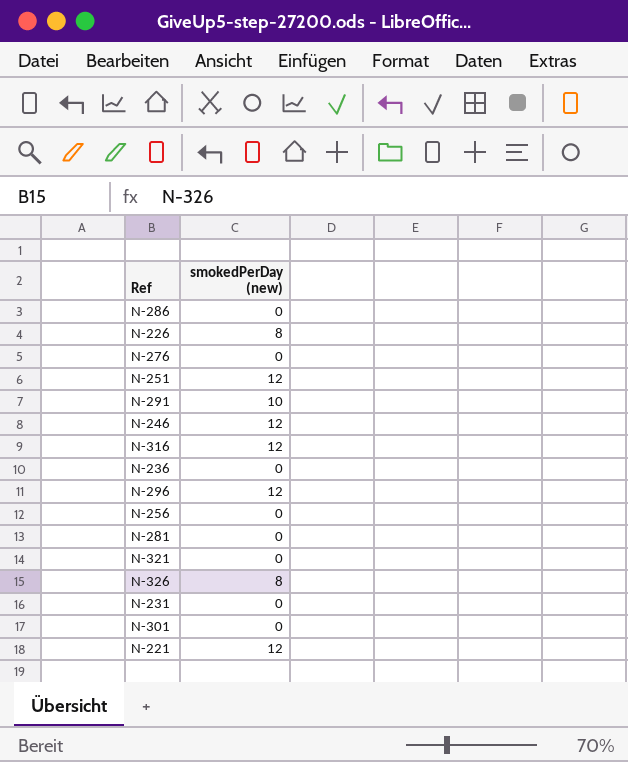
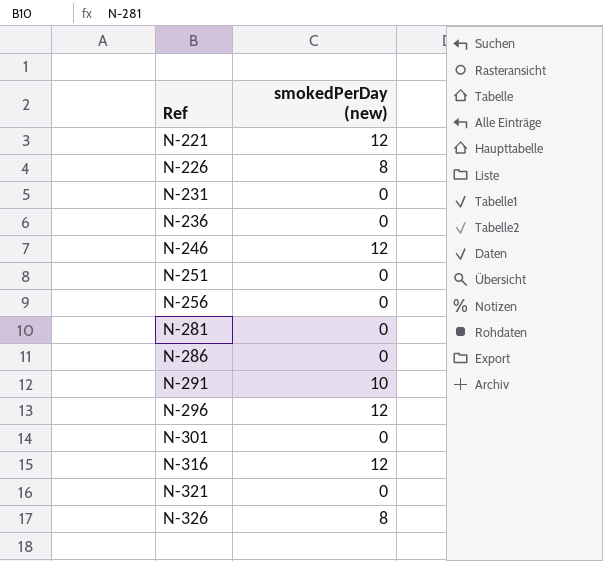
row order: none -> Ref ascending
row N-276: 0 -> none
N-251 | smokedPerDay (new): 12 -> 0

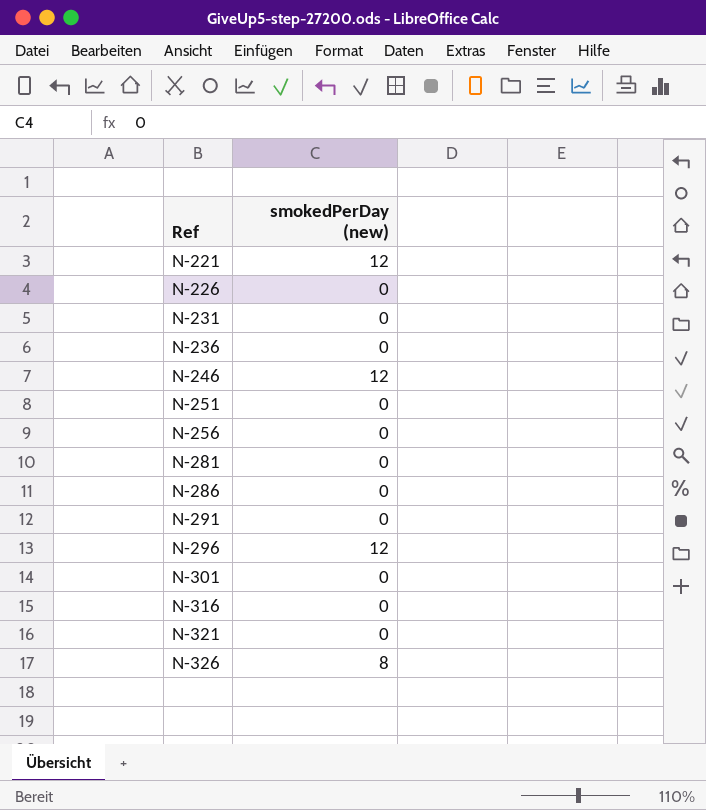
N-226 | smokedPerDay (new): 8 -> 0
N-291 | smokedPerDay (new): 10 -> 0
N-316 | smokedPerDay (new): 12 -> 0

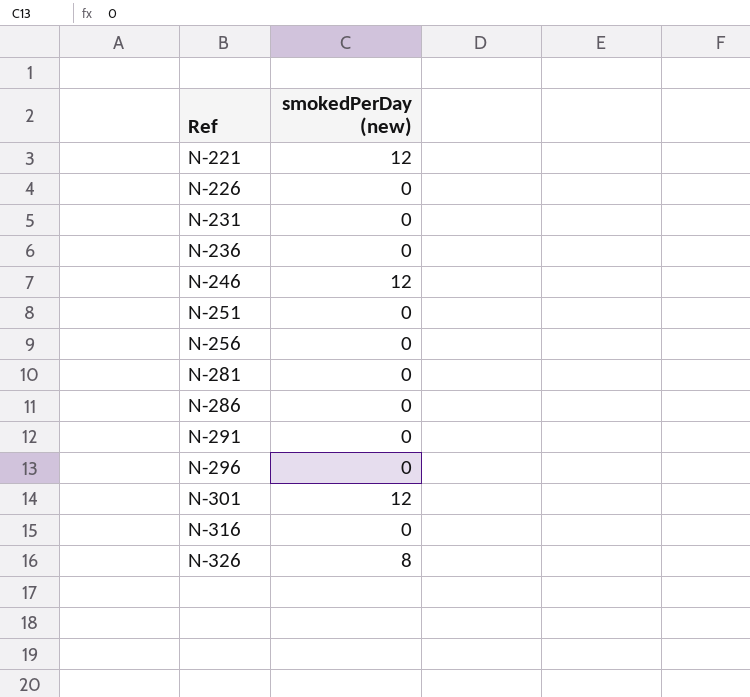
row N-321: 0 -> none
N-296 | smokedPerDay (new): 12 -> 0
N-301 | smokedPerDay (new): 0 -> 12

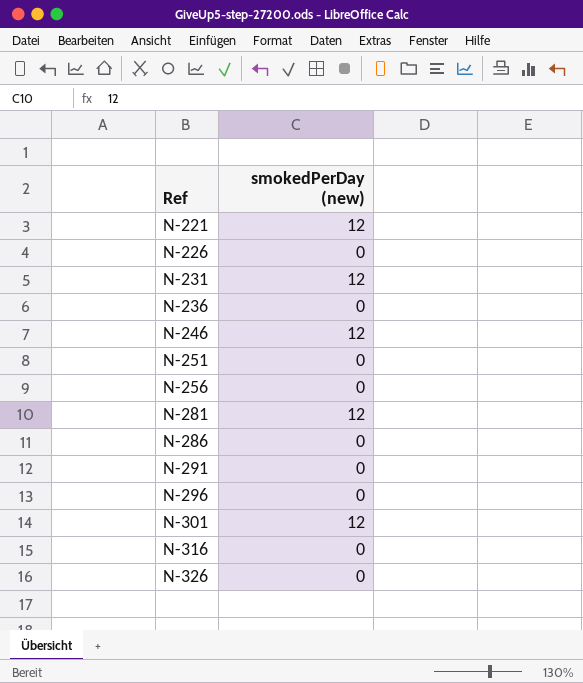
N-231 | smokedPerDay (new): 0 -> 12
N-281 | smokedPerDay (new): 0 -> 12
N-326 | smokedPerDay (new): 8 -> 0

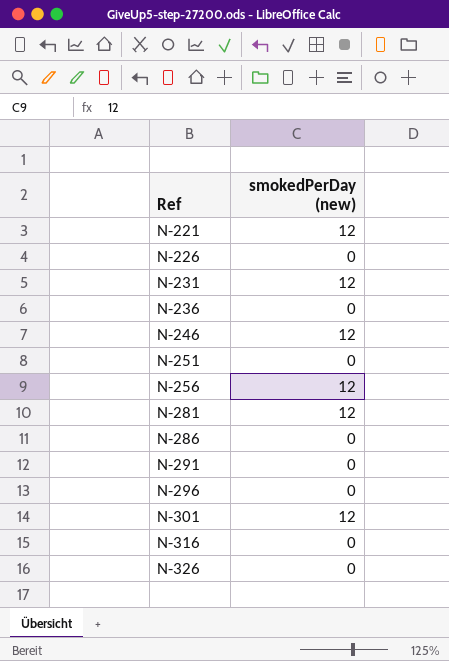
N-256 | smokedPerDay (new): 0 -> 12

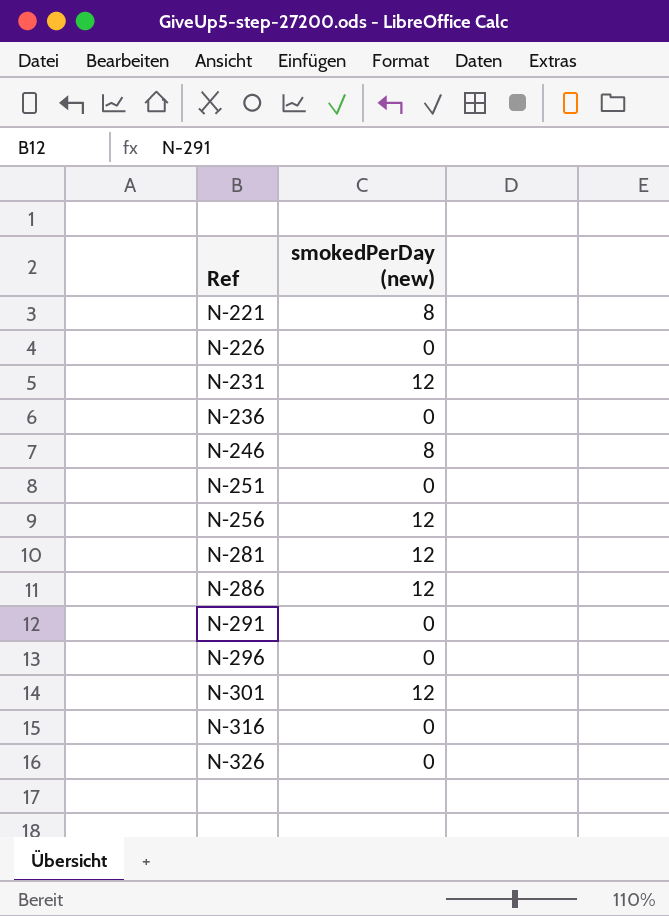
N-221 | smokedPerDay (new): 12 -> 8
N-246 | smokedPerDay (new): 12 -> 8
N-286 | smokedPerDay (new): 0 -> 12

